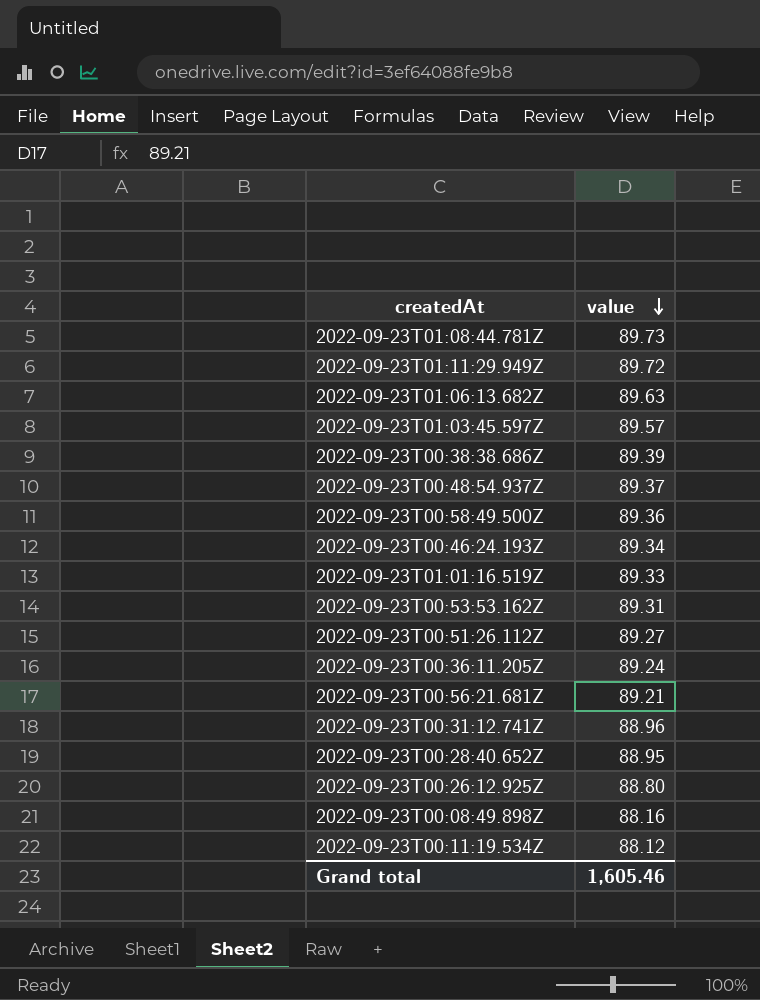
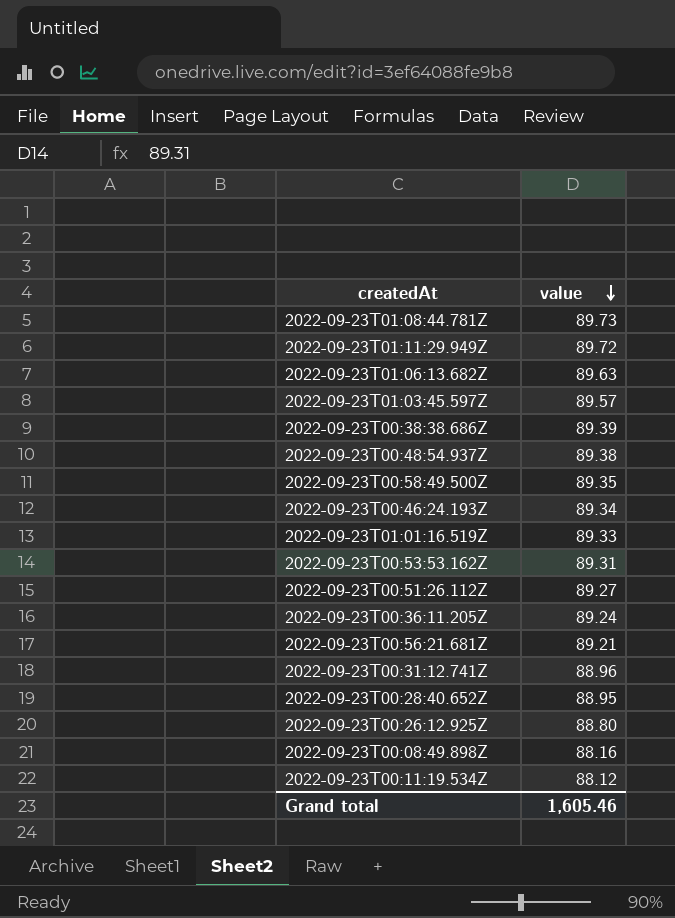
2022-09-23T00:48:54.937Z | value: 89.37 -> 89.38
2022-09-23T00:58:49.500Z | value: 89.36 -> 89.35

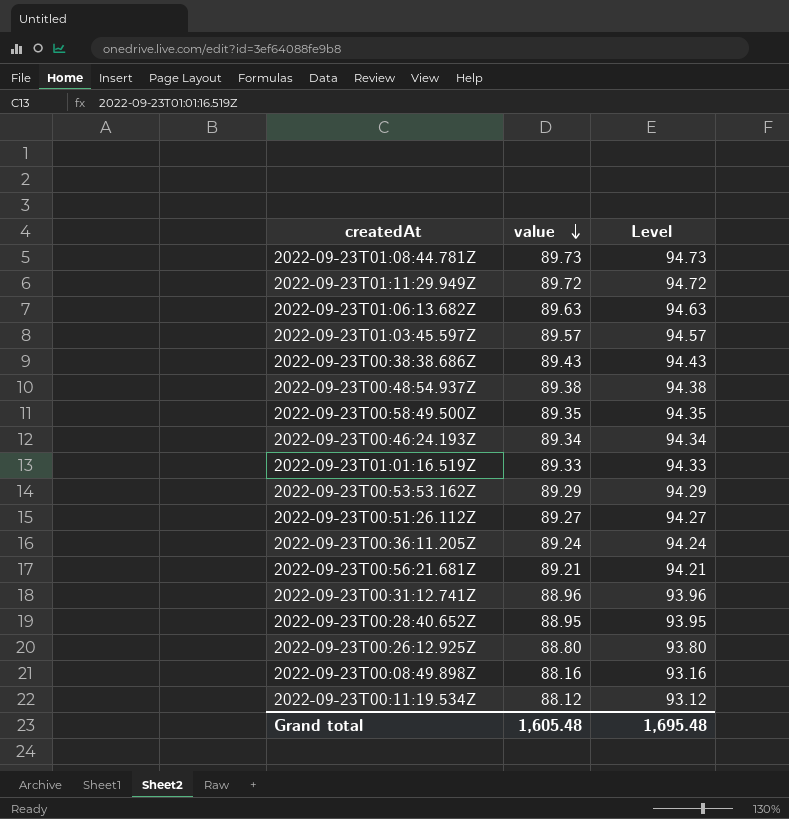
column Level | formula: none -> [value] + 5
2022-09-23T00:38:38.686Z | value: 89.39 -> 89.43
2022-09-23T00:53:53.162Z | value: 89.31 -> 89.29
Grand total | value: 1,605.46 -> 1,605.48

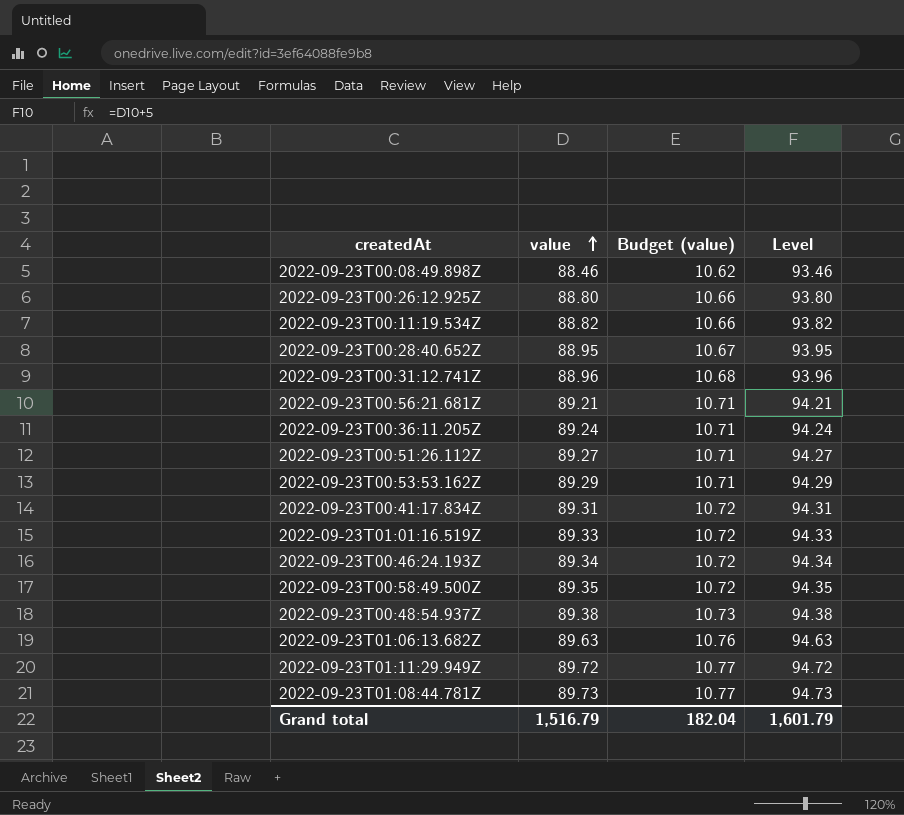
row order: value descending -> value ascending
column Budget (value) | formula: none -> [value] * 0.12
row 2022-09-23T01:03:45.597Z: 89.57 | 94.57 -> none
row 2022-09-23T00:38:38.686Z: 89.43 | 94.43 -> none
2022-09-23T00:08:49.898Z | value: 88.16 -> 88.46
2022-09-23T00:08:49.898Z | Level: 93.16 -> 93.46
2022-09-23T00:11:19.534Z | value: 88.12 -> 88.82
2022-09-23T00:11:19.534Z | Level: 93.12 -> 93.82
row 2022-09-23T00:41:17.834Z: none -> 89.31 | 10.72 | 94.31
Grand total | value: 1,605.48 -> 1,516.79
Grand total | Level: 1,695.48 -> 1,601.79

